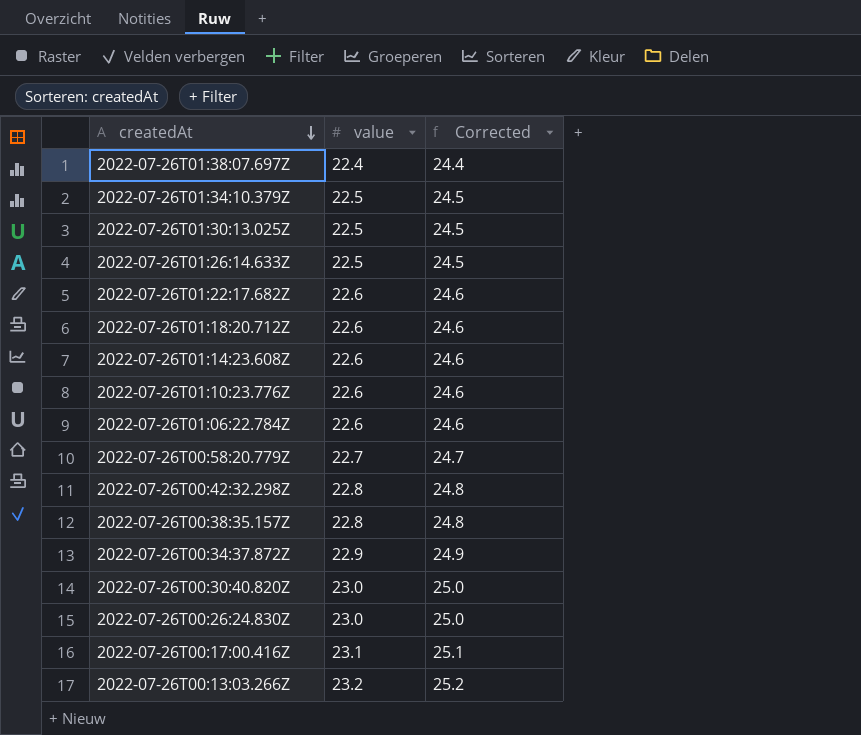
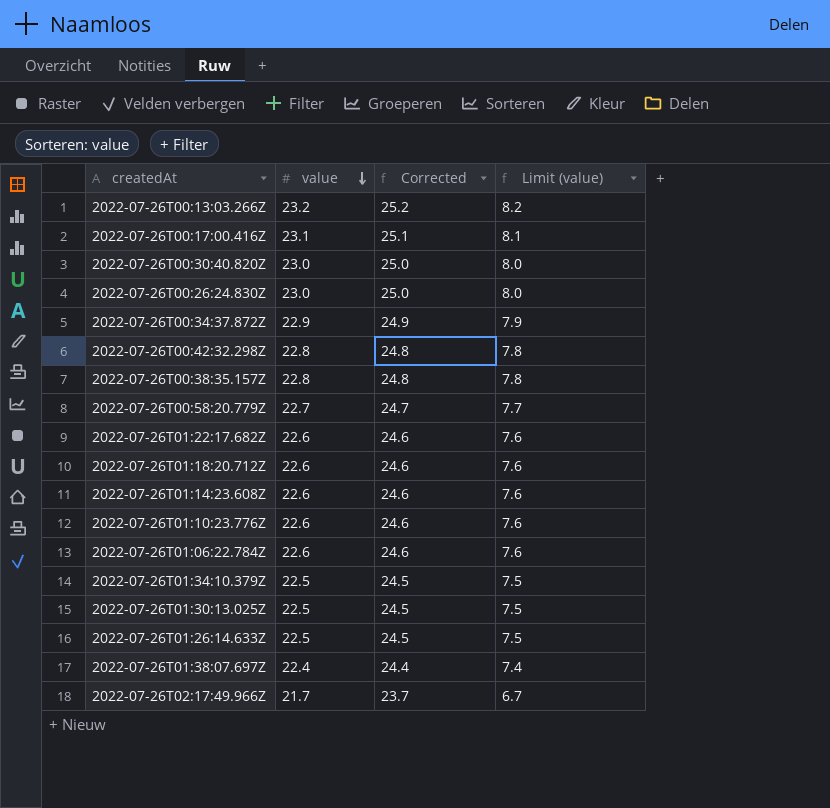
row order: createdAt descending -> value descending
column Limit (value) | formula: none -> [value] - 15
row 2022-07-26T02:17:49.966Z: none -> 21.7 | 23.7 | 6.7

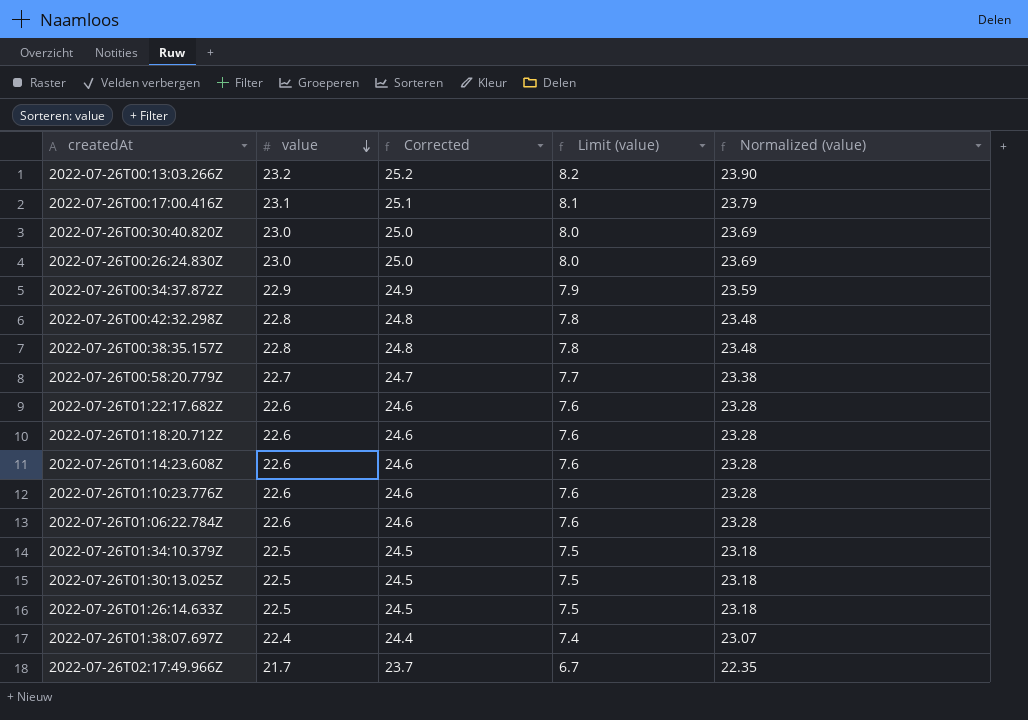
column Normalized (value) | formula: none -> [value] * 1.03

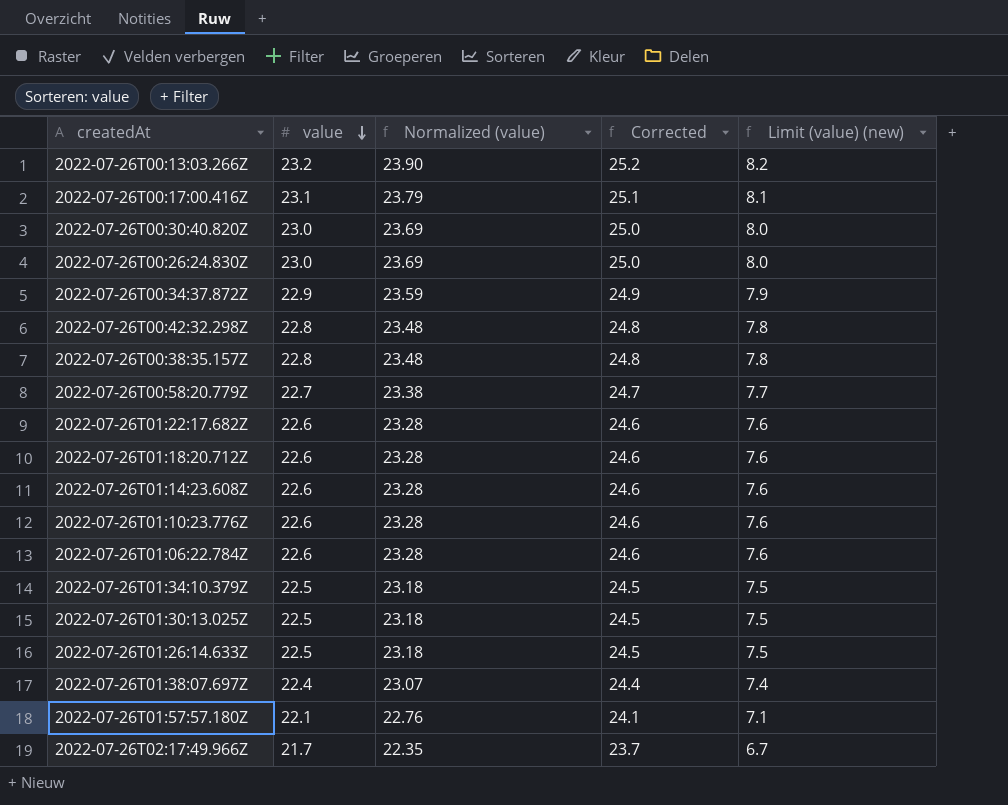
column Normalized (value) | position: 5 -> 3
column name: Limit (value) -> Limit (value) (new)
row 2022-07-26T01:57:57.180Z: none -> 22.1 | 22.76 | 24.1 | 7.1

